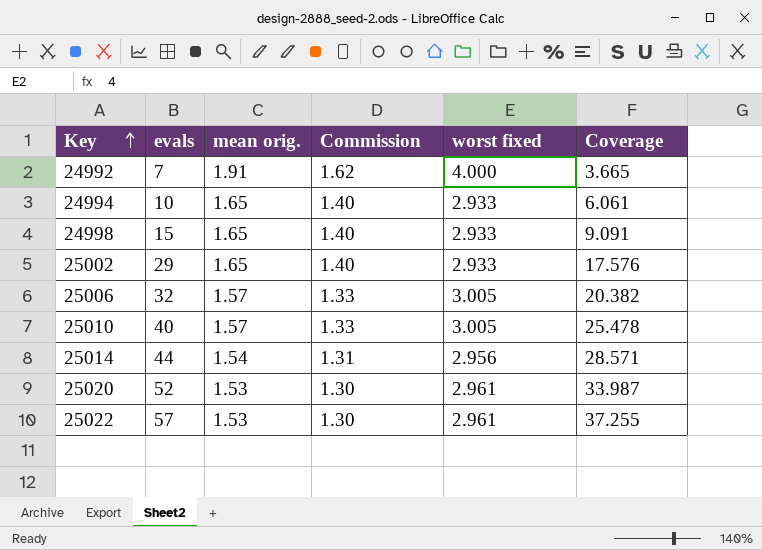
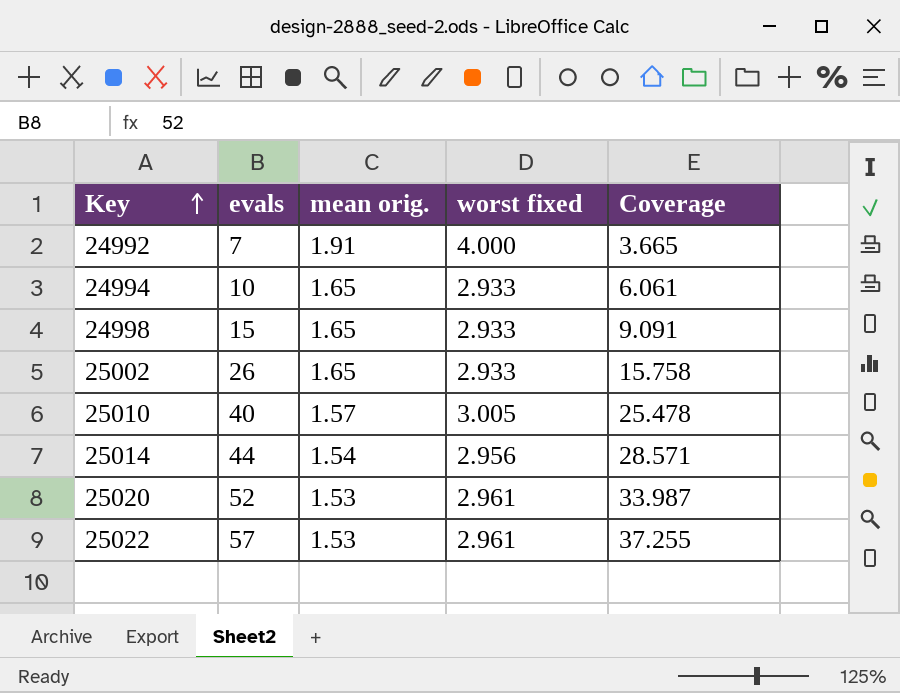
column Commission | formula: [mean orig.] * 0.85 -> none
row 25006: 32 | 1.57 | 1.33 | 3.005 | 20.382 -> none
25002 | evals: 29 -> 26
25002 | Coverage: 17.576 -> 15.758

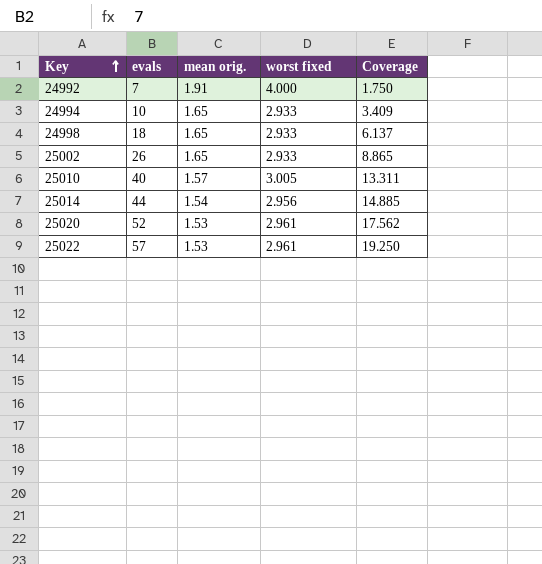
column Coverage | formula: [evals] / [mean orig.] -> [evals] / [worst fixed]
24998 | evals: 15 -> 18

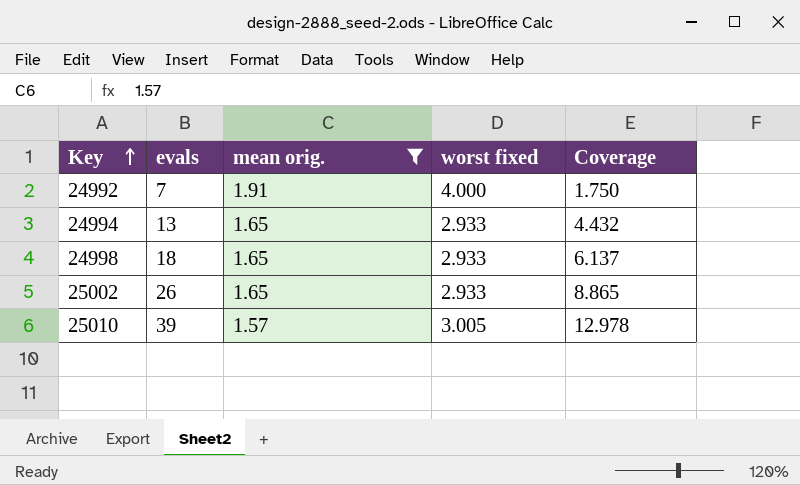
filter: none -> mean orig. >= 1.57
24994 | evals: 10 -> 13
24994 | Coverage: 3.409 -> 4.432
25010 | evals: 40 -> 39
25010 | Coverage: 13.311 -> 12.978

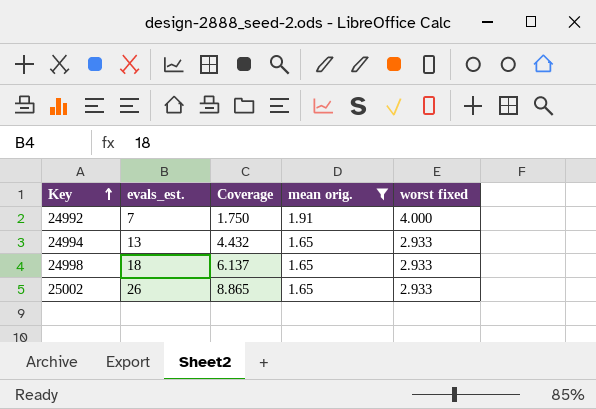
column name: evals -> evals_est.
column Coverage | position: 5 -> 3
row 25010: 39 | 1.57 | 3.005 | 12.978 -> none

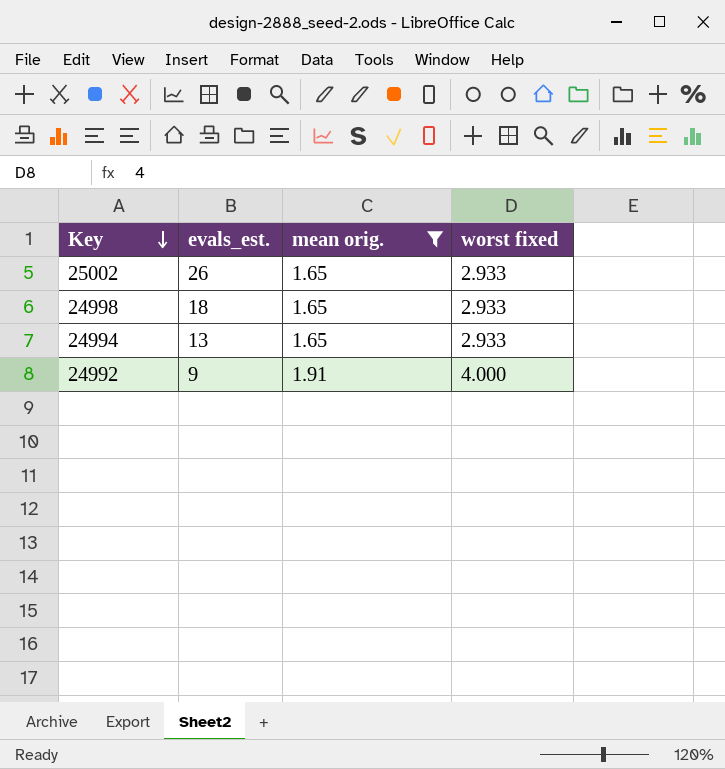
row order: Key ascending -> Key descending
column Coverage | formula: [evals_est.] / [worst fixed] -> none
24992 | evals_est.: 7 -> 9

